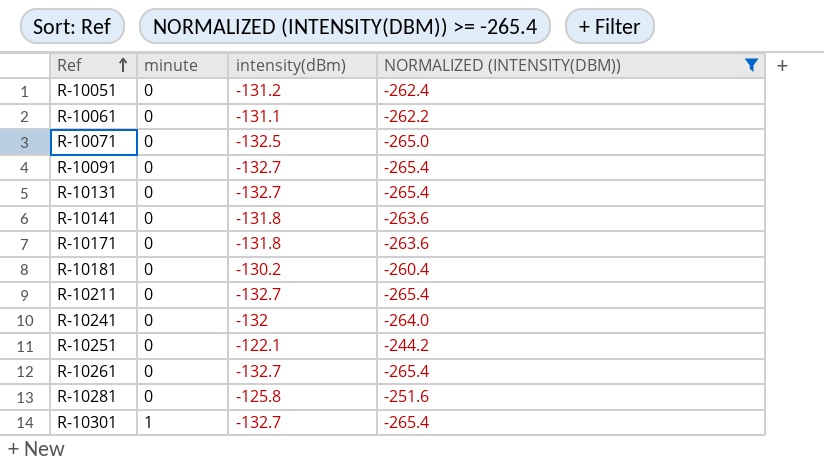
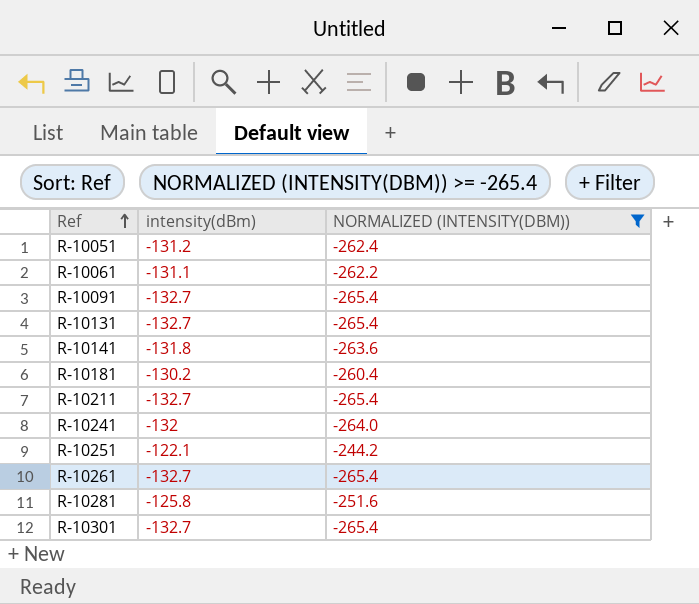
column minute | position: 2 -> none
row R-10071: 0 | -132.5 | -265.0 -> none
row R-10171: 0 | -131.8 | -263.6 -> none

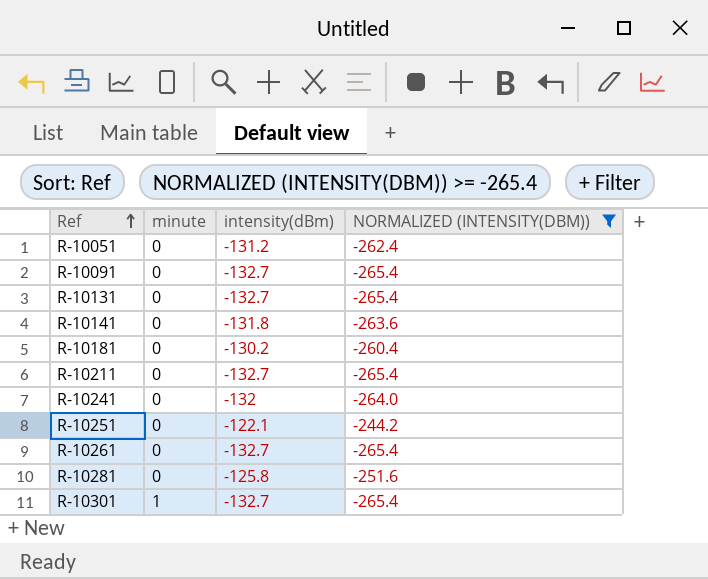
column minute | position: none -> 2
row R-10061: -131.1 | -262.2 -> none

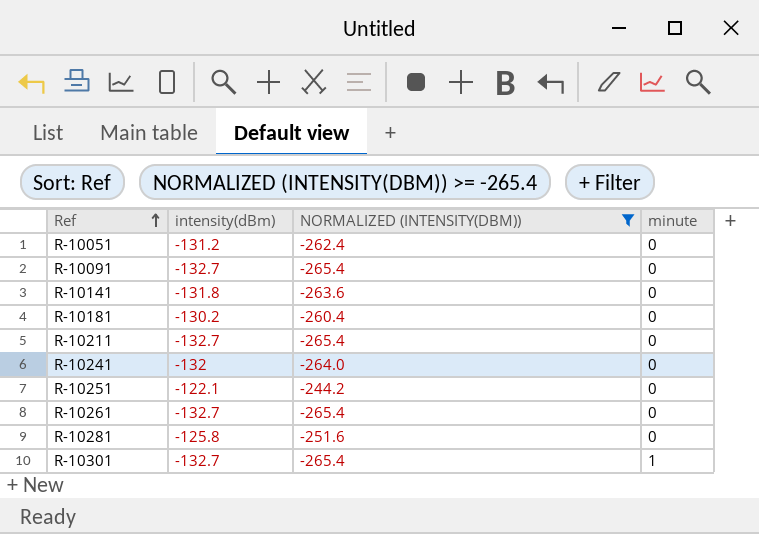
column minute | position: 2 -> 4
row R-10131: 0 | -132.7 | -265.4 -> none

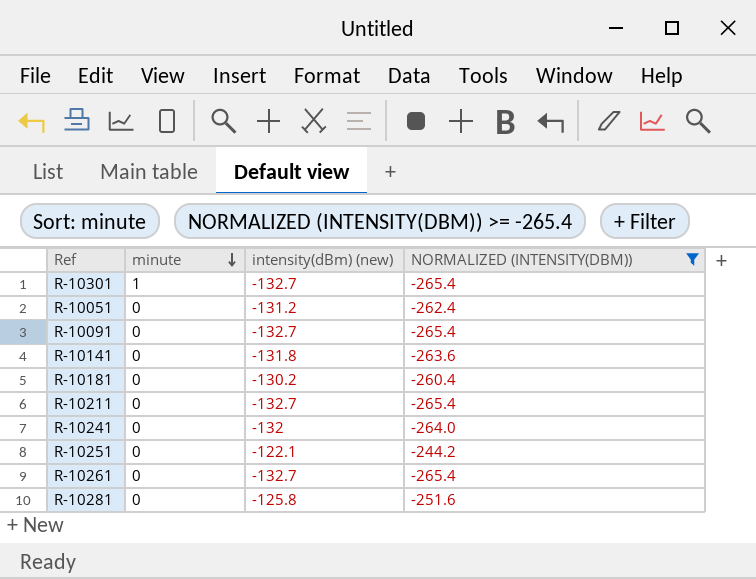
row order: Ref ascending -> minute descending
column minute | position: 4 -> 2
column name: intensity(dBm) -> intensity(dBm) (new)

